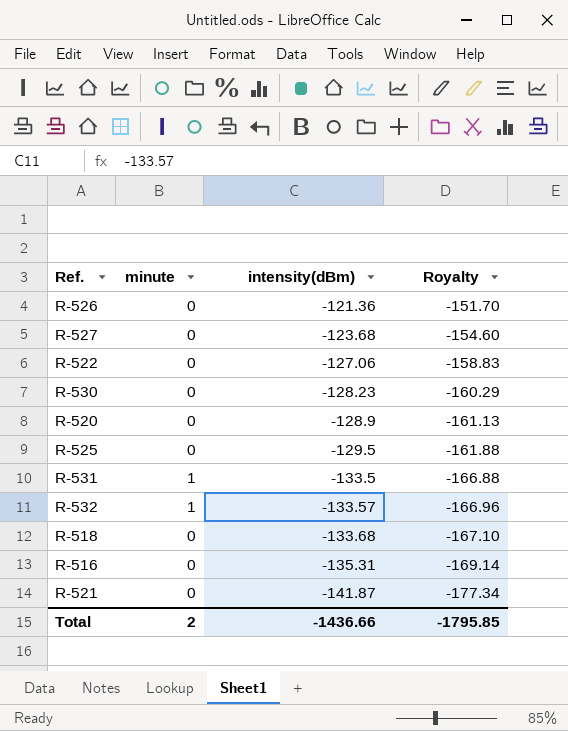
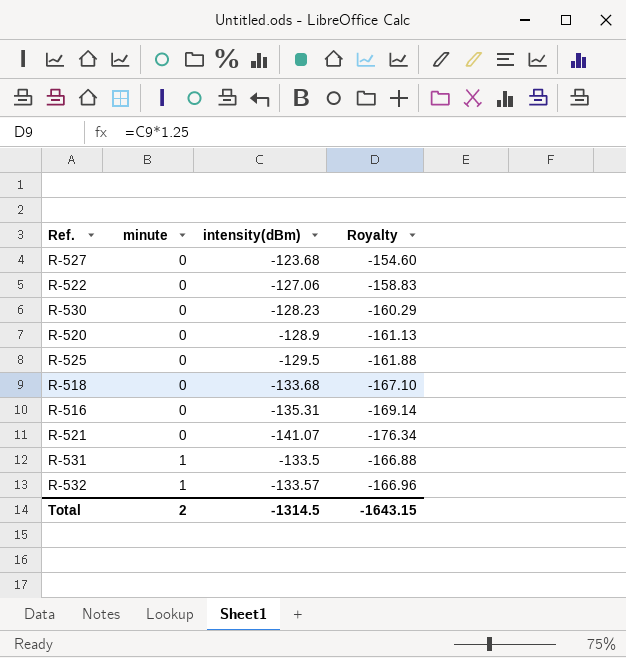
row order: intensity(dBm) descending -> minute ascending
row R-526: 0 | -121.36 | -151.70 -> none
R-521 | intensity(dBm): -141.87 -> -141.07
R-521 | Royalty: -177.34 -> -176.34
Total | intensity(dBm): -1436.66 -> -1314.5
Total | Royalty: -1795.85 -> -1643.15

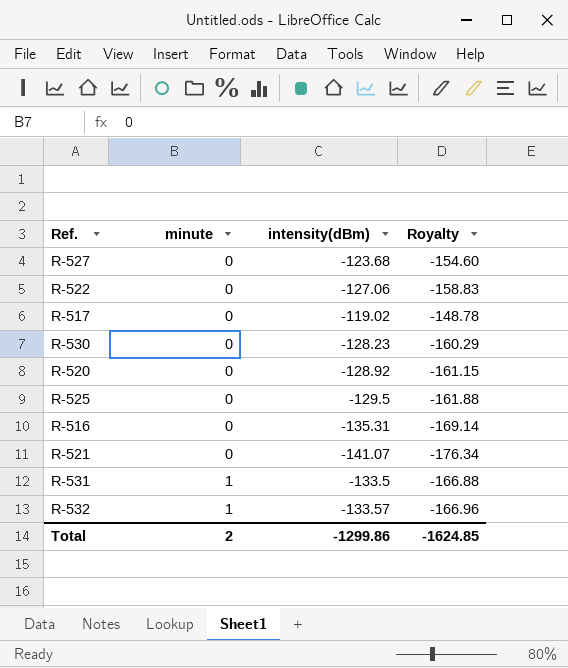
row R-518: 0 | -133.68 | -167.10 -> none
row R-517: none -> 0 | -119.02 | -148.78
R-520 | intensity(dBm): -128.9 -> -128.92
R-520 | Royalty: -161.13 -> -161.15
Total | intensity(dBm): -1314.5 -> -1299.86
Total | Royalty: -1643.15 -> -1624.85

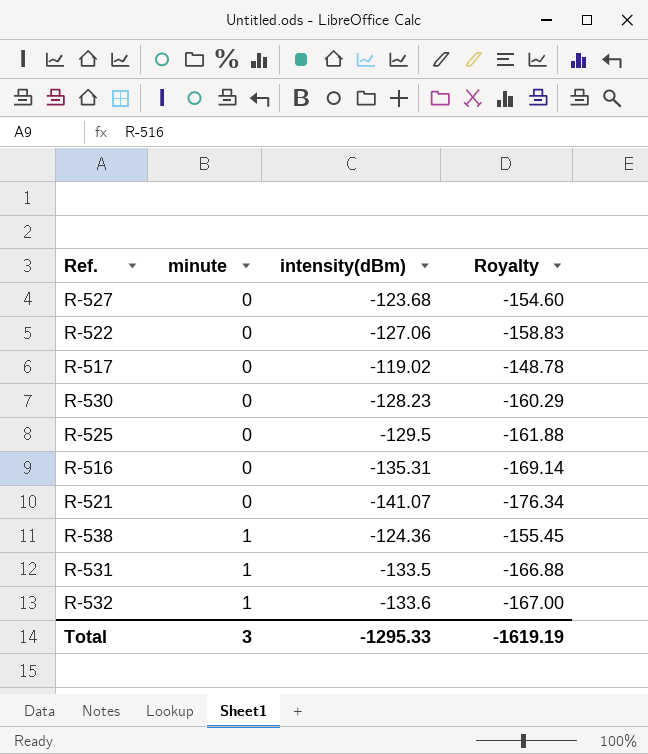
row R-520: 0 | -128.92 | -161.15 -> none
row R-538: none -> 1 | -124.36 | -155.45
R-532 | intensity(dBm): -133.57 -> -133.6
R-532 | Royalty: -166.96 -> -167.00
Total | minute: 2 -> 3
Total | intensity(dBm): -1299.86 -> -1295.33
Total | Royalty: -1624.85 -> -1619.19

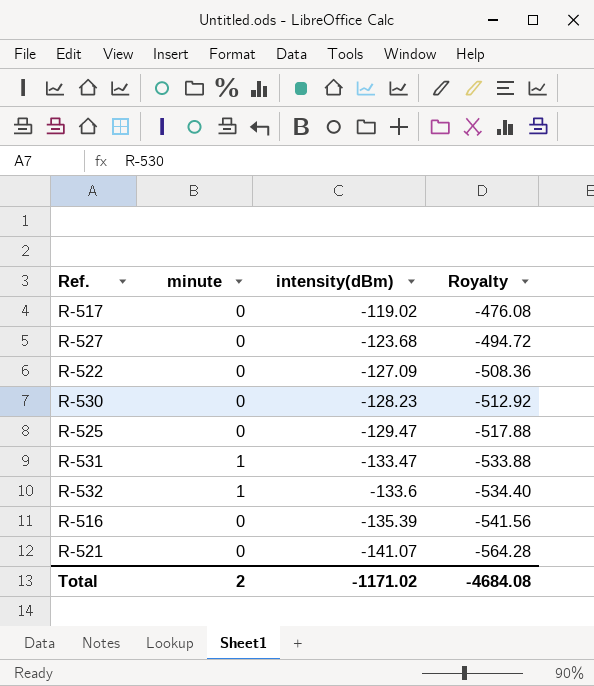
row order: minute ascending -> intensity(dBm) descending
column Royalty | formula: [intensity(dBm)] * 1.25 -> [intensity(dBm)] * 4
row R-538: 1 | -124.36 | -155.45 -> none
R-522 | intensity(dBm): -127.06 -> -127.09
R-525 | intensity(dBm): -129.5 -> -129.47
R-531 | intensity(dBm): -133.5 -> -133.47
R-516 | intensity(dBm): -135.31 -> -135.39
Total | minute: 3 -> 2
Total | intensity(dBm): -1295.33 -> -1171.02
Total | Royalty: -1619.19 -> -4684.08

